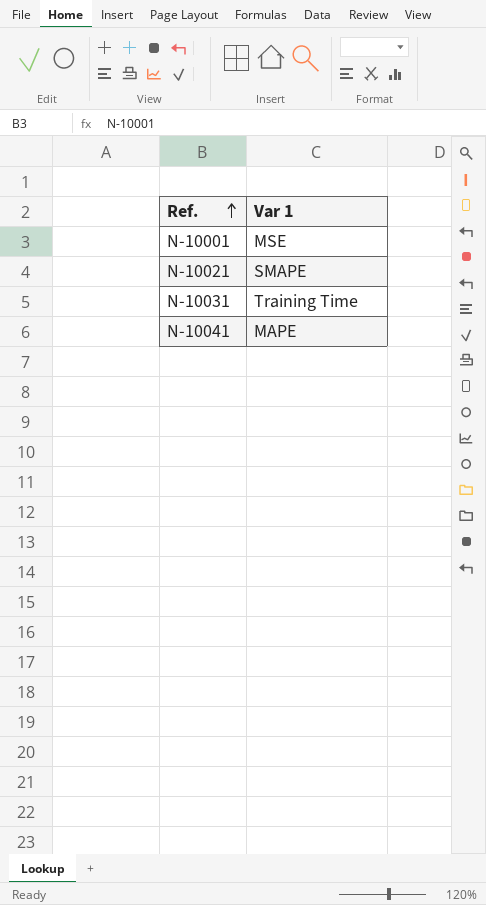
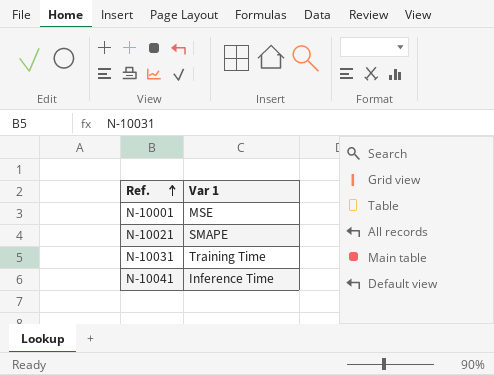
N-10041 | Var 1: MAPE -> Inference Time

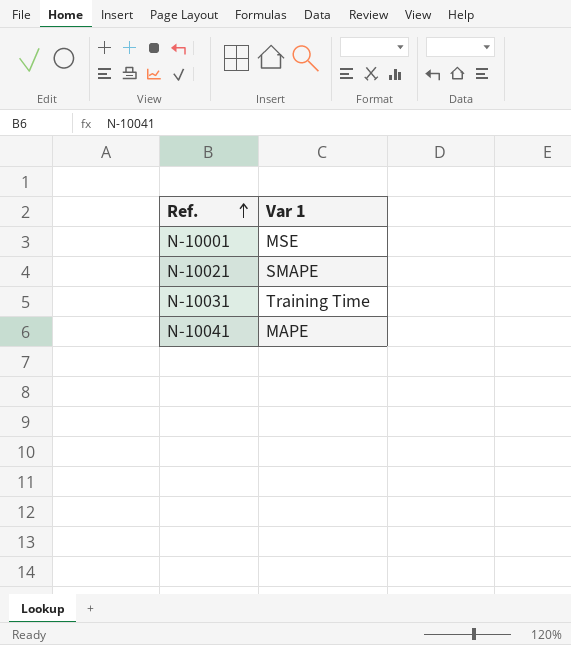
N-10041 | Var 1: Inference Time -> MAPE

